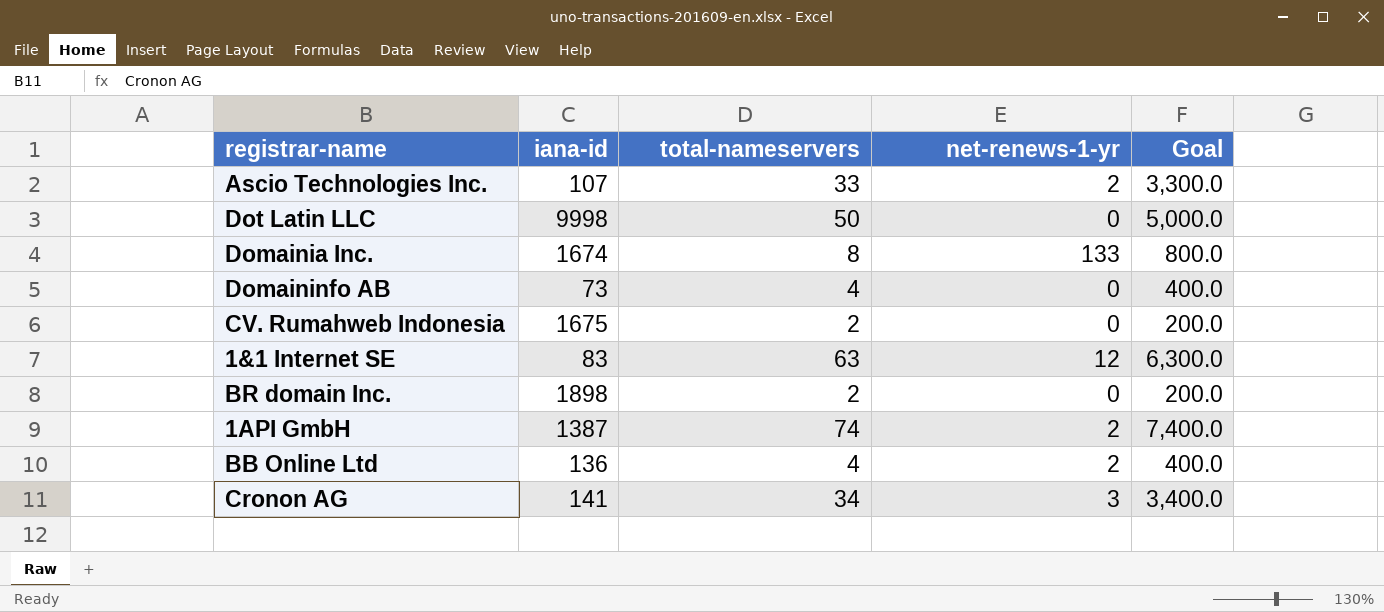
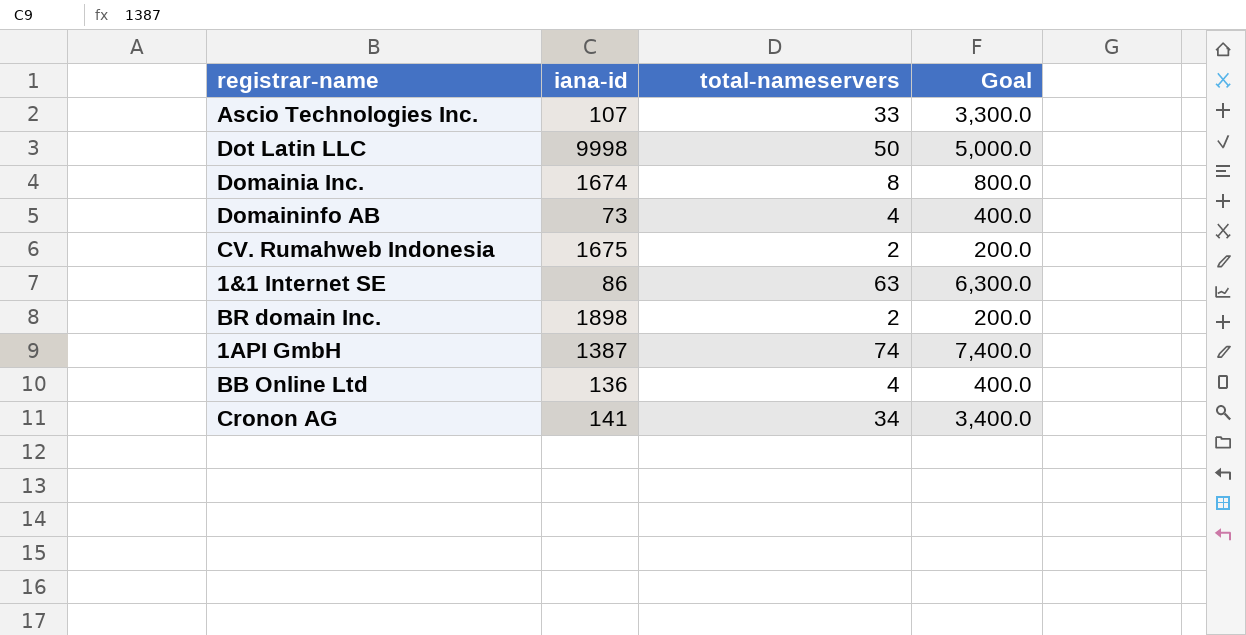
column net-renews-1-yr | position: 4 -> none
1&1 Internet SE | iana-id: 83 -> 86

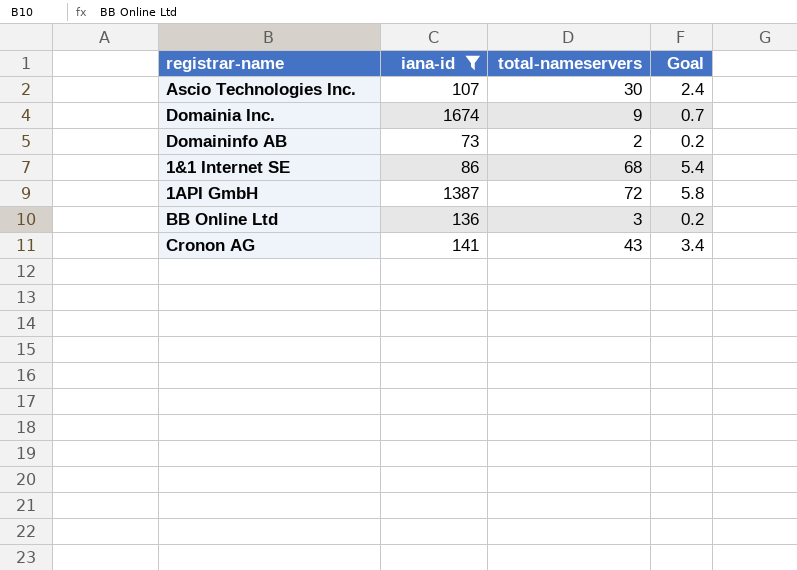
filter: none -> iana-id <= 1674
column Goal | formula: [total-nameservers] * 100 -> [total-nameservers] * 0.08
Ascio Technologies Inc. | total-nameservers: 33 -> 30
Domainia Inc. | total-nameservers: 8 -> 9
Domaininfo AB | total-nameservers: 4 -> 2
1&1 Internet SE | total-nameservers: 63 -> 68
1API GmbH | total-nameservers: 74 -> 72
BB Online Ltd | total-nameservers: 4 -> 3
Cronon AG | total-nameservers: 34 -> 43

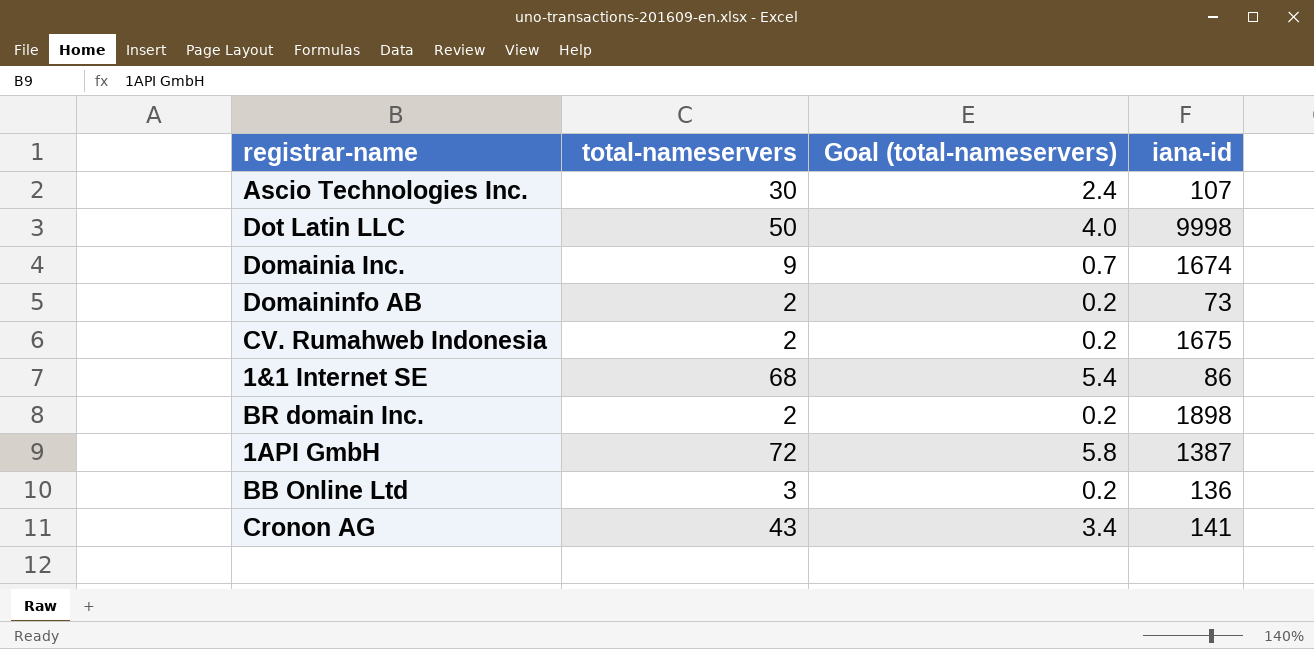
filter: iana-id <= 1674 -> none
column name: Goal -> Goal (total-nameservers)
column iana-id | position: 2 -> 4

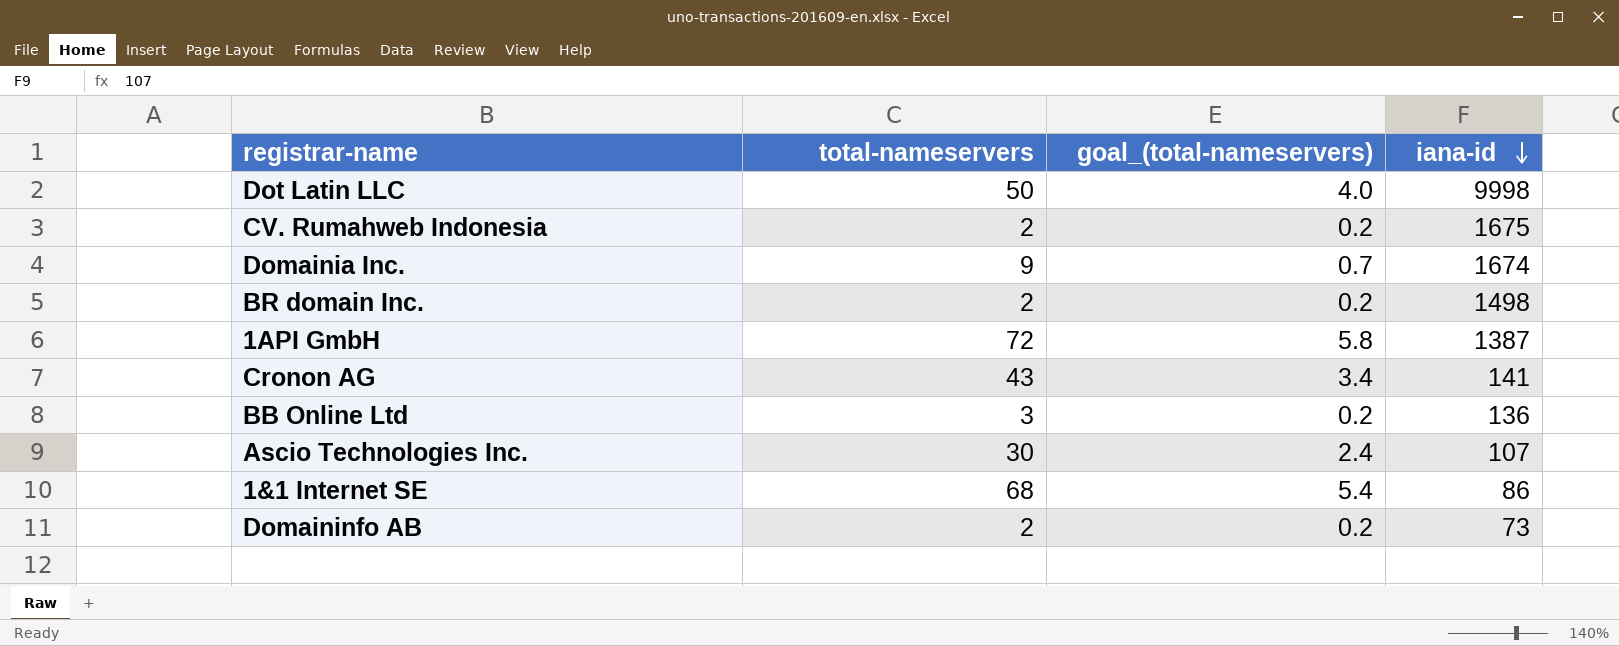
row order: none -> iana-id descending
column name: Goal (total-nameservers) -> goal_(total-nameservers)
BR domain Inc. | iana-id: 1898 -> 1498

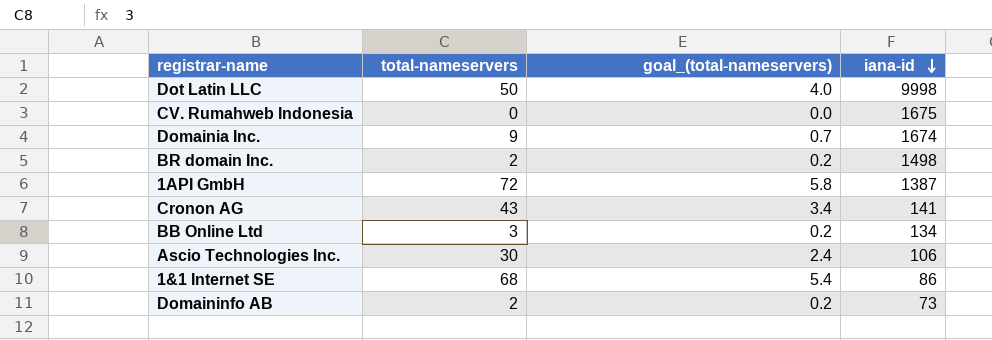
CV. Rumahweb Indonesia | total-nameservers: 2 -> 0
CV. Rumahweb Indonesia | goal_(total-nameservers): 0.2 -> 0.0
BB Online Ltd | iana-id: 136 -> 134
Ascio Technologies Inc. | iana-id: 107 -> 106

